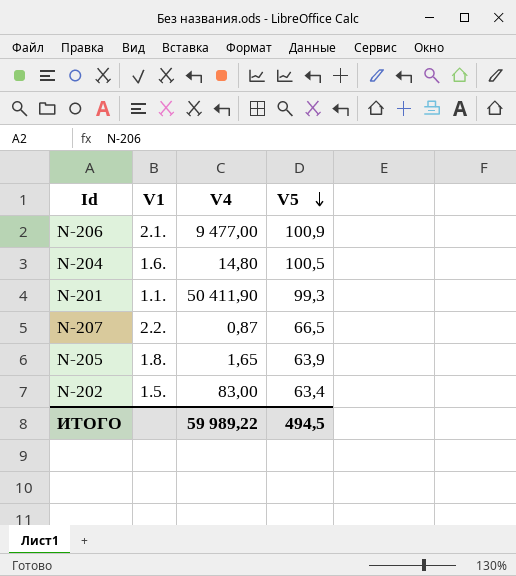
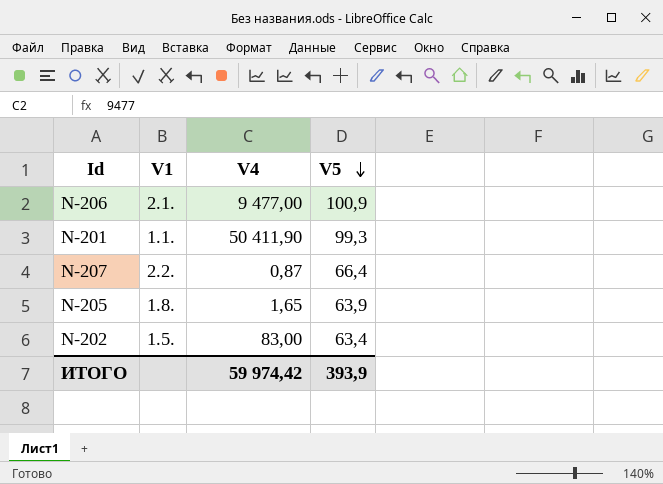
row N-204: 1.6. | 14,80 | 100,5 -> none
N-207 | V5: 66,5 -> 66,4
ИТОГО | V4: 59 989,22 -> 59 974,42
ИТОГО | V5: 494,5 -> 393,9

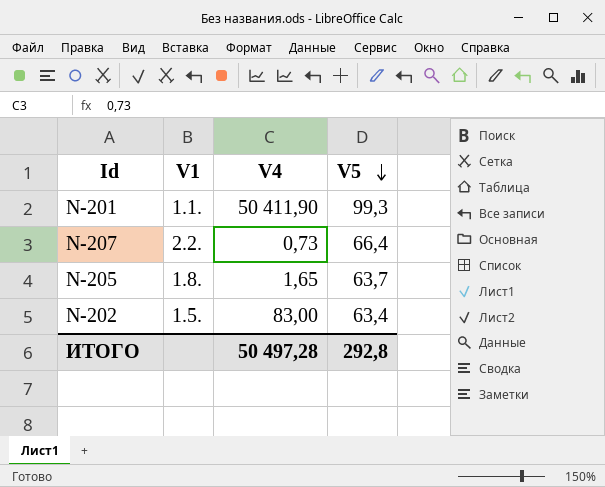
row N-206: 2.1. | 9 477,00 | 100,9 -> none
N-207 | V4: 0,87 -> 0,73
N-205 | V5: 63,9 -> 63,7
ИТОГО | V4: 59 974,42 -> 50 497,28
ИТОГО | V5: 393,9 -> 292,8

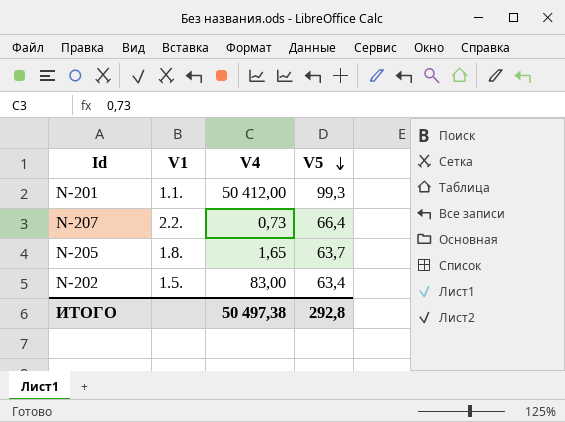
N-201 | V4: 50 411,90 -> 50 412,00
ИТОГО | V4: 50 497,28 -> 50 497,38

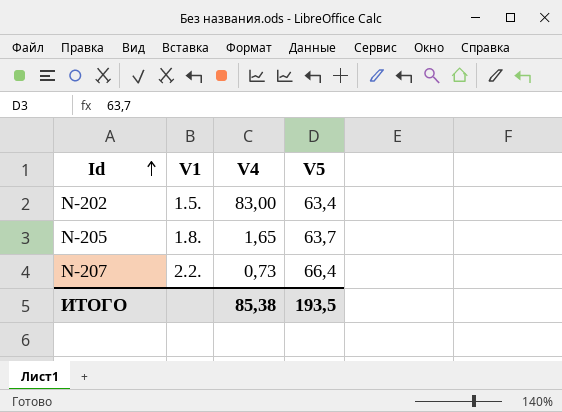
row order: V5 descending -> Id ascending
row N-201: 1.1. | 50 412,00 | 99,3 -> none
ИТОГО | V4: 50 497,38 -> 85,38
ИТОГО | V5: 292,8 -> 193,5

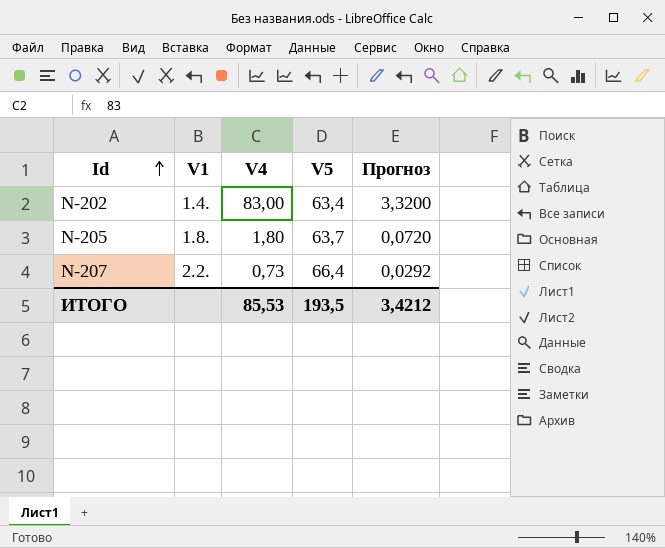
column Прогноз | formula: none -> [V4] * 0,04
N-202 | V1: 1.5. -> 1.4.
N-205 | V4: 1,65 -> 1,80
ИТОГО | V4: 85,38 -> 85,53

